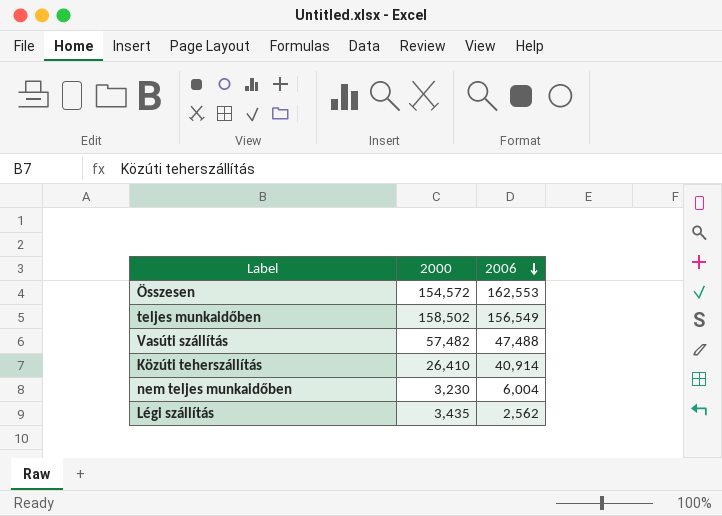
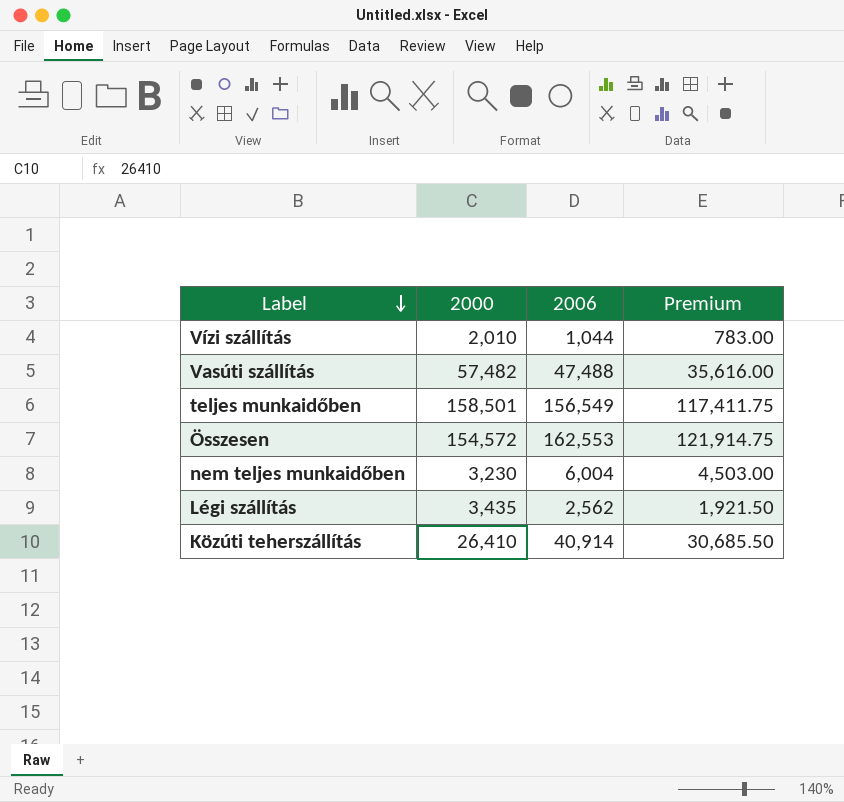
row order: 2006 descending -> Label descending
column Premium | formula: none -> [2006] * 0.75
row Vízi szállítás: none -> 2,010 | 1,044 | 783.00
teljes munkaidőben | 2000: 158,502 -> 158,501

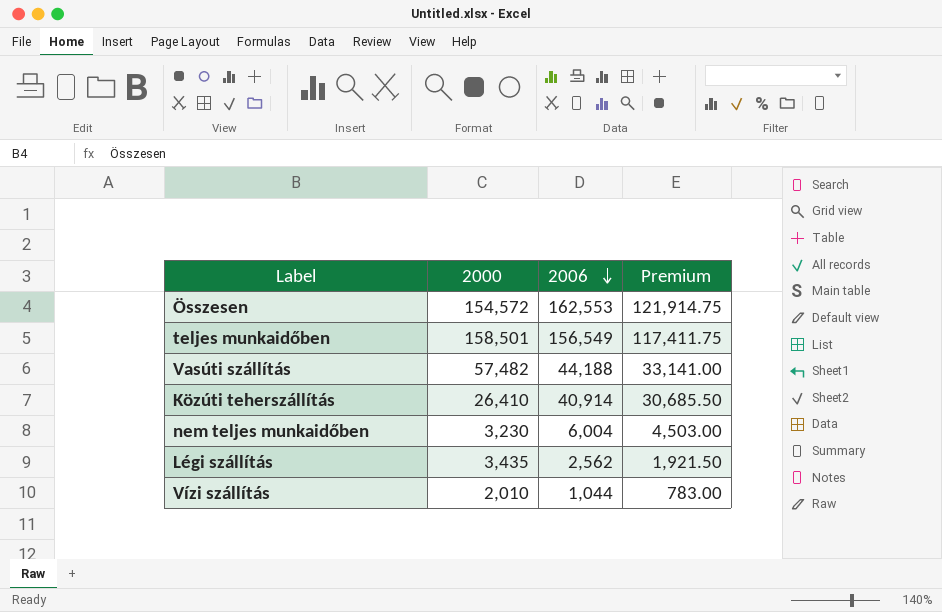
row order: Label descending -> 2006 descending
Vasúti szállítás | 2006: 47,488 -> 44,188
Vasúti szállítás | Premium: 35,616.00 -> 33,141.00

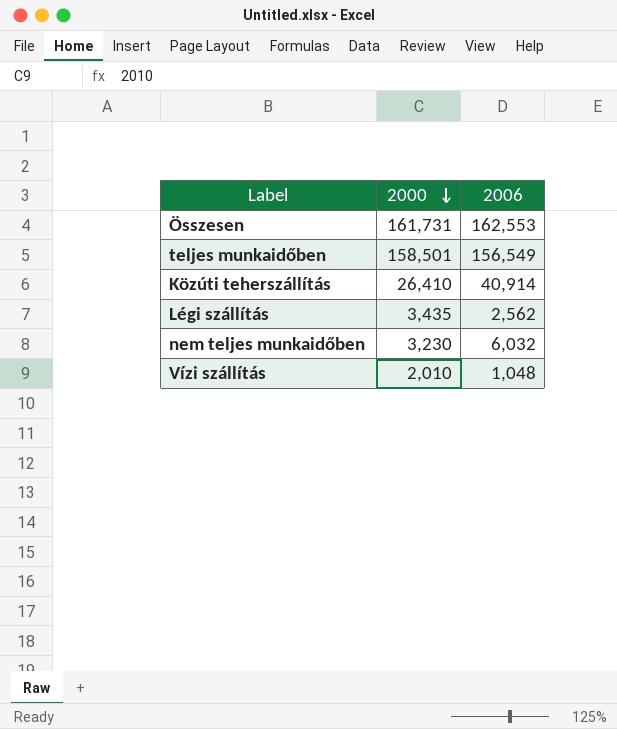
row order: 2006 descending -> 2000 descending
column Premium | formula: [2006] * 0.75 -> none
row Vasúti szállítás: 57,482 | 44,188 | 33,141.00 -> none
Összesen | 2000: 154,572 -> 161,731
nem teljes munkaidőben | 2006: 6,004 -> 6,032
Vízi szállítás | 2006: 1,044 -> 1,048

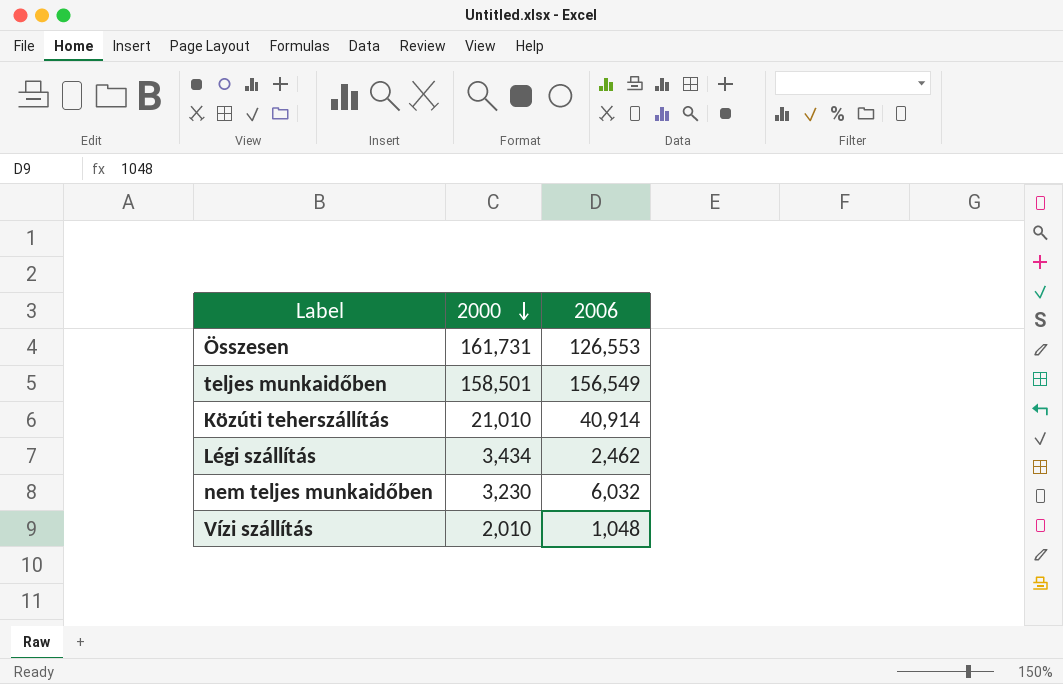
Összesen | 2006: 162,553 -> 126,553
Közúti teherszállítás | 2000: 26,410 -> 21,010
Légi szállítás | 2000: 3,435 -> 3,434
Légi szállítás | 2006: 2,562 -> 2,462

